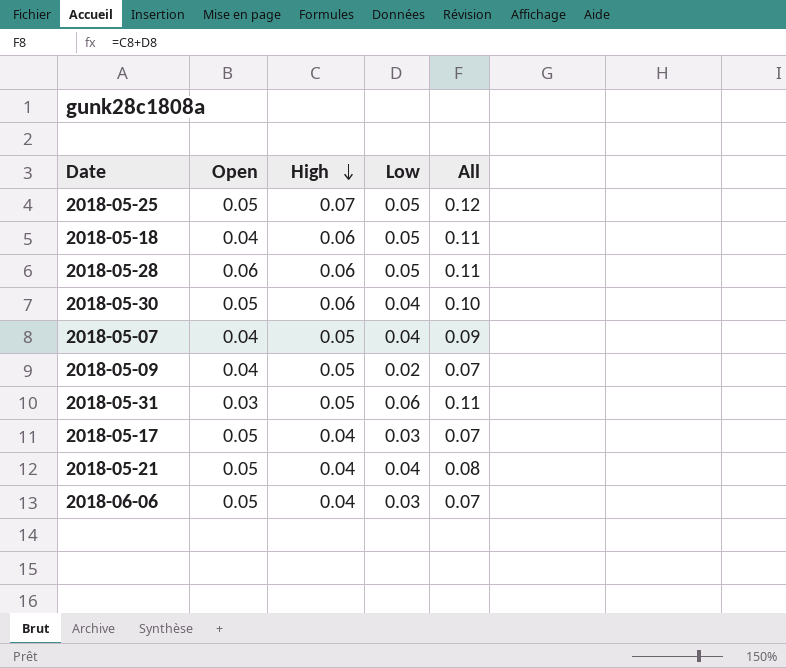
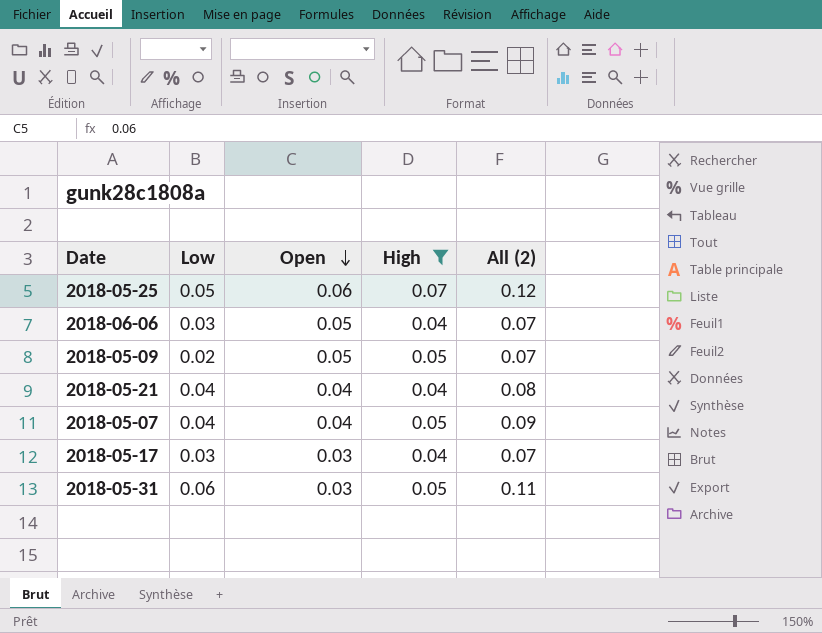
filter: none -> High != 0.06
row order: High descending -> Open descending
column Low | position: 4 -> 2
column name: All -> All (2)
2018-05-25 | Open: 0.05 -> 0.06
2018-05-09 | Open: 0.04 -> 0.05
2018-05-21 | Open: 0.05 -> 0.04
2018-05-17 | Open: 0.05 -> 0.03

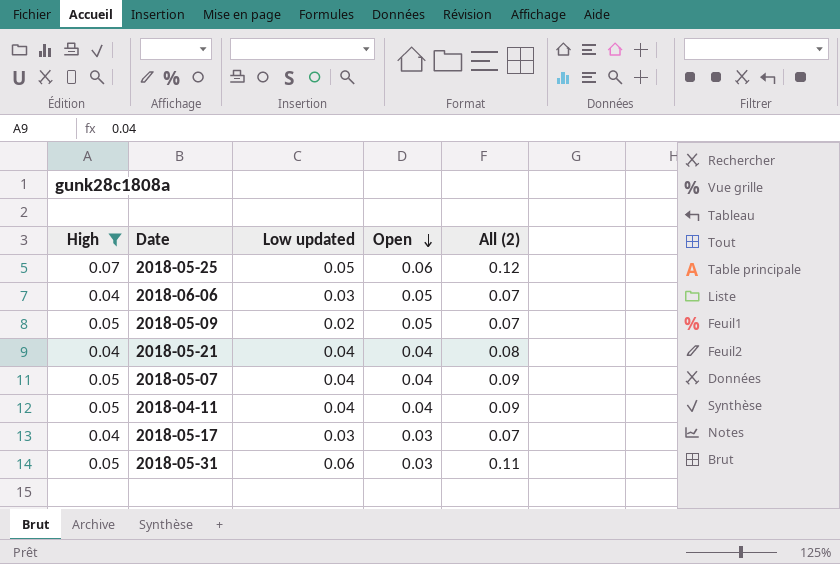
column High | position: 4 -> 1
column name: Low -> Low updated
row 2018-04-11: none -> 0.05 | 0.04 | 0.04 | 0.09

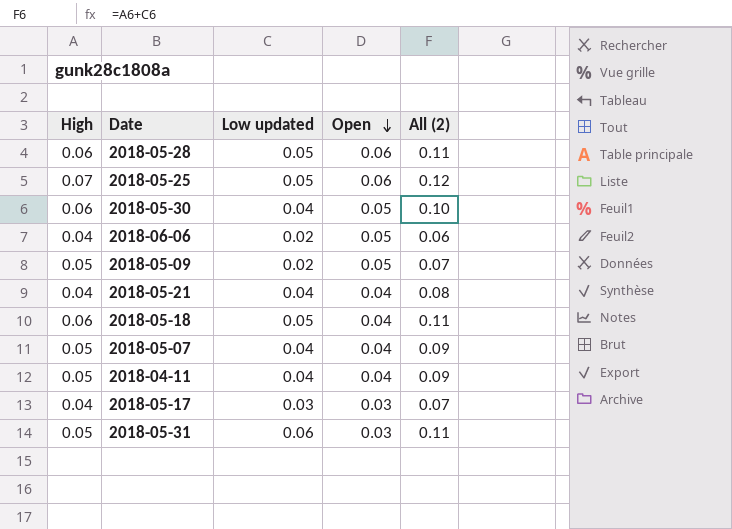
filter: High != 0.06 -> none
2018-06-06 | Low updated: 0.03 -> 0.02
2018-06-06 | All (2): 0.07 -> 0.06

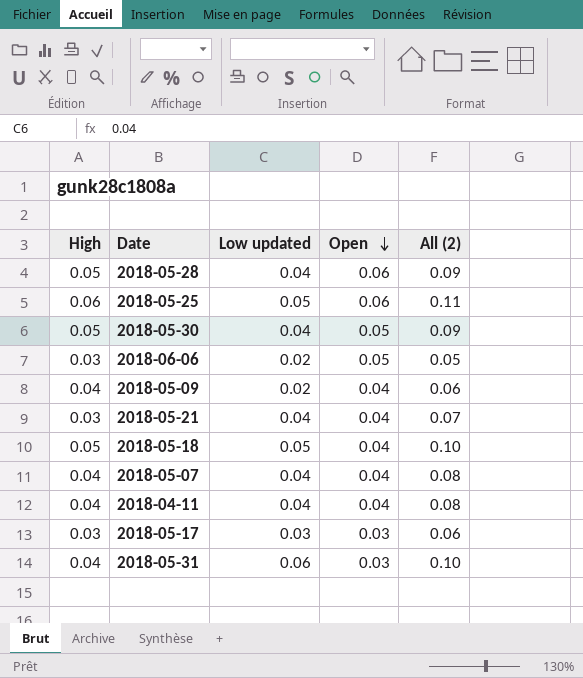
2018-05-28 | High: 0.06 -> 0.05
2018-05-28 | Low updated: 0.05 -> 0.04
2018-05-28 | All (2): 0.11 -> 0.09
2018-05-25 | High: 0.07 -> 0.06
2018-05-25 | All (2): 0.12 -> 0.11
2018-05-30 | High: 0.06 -> 0.05
2018-05-30 | All (2): 0.10 -> 0.09
2018-06-06 | High: 0.04 -> 0.03
2018-06-06 | All (2): 0.06 -> 0.05
2018-05-09 | High: 0.05 -> 0.04
2018-05-09 | Open: 0.05 -> 0.04
2018-05-09 | All (2): 0.07 -> 0.06
2018-05-21 | High: 0.04 -> 0.03
2018-05-21 | All (2): 0.08 -> 0.07
2018-05-18 | High: 0.06 -> 0.05
2018-05-18 | All (2): 0.11 -> 0.10
2018-05-07 | High: 0.05 -> 0.04
2018-05-07 | All (2): 0.09 -> 0.08
2018-04-11 | High: 0.05 -> 0.04
2018-04-11 | All (2): 0.09 -> 0.08
2018-05-17 | High: 0.04 -> 0.03
2018-05-17 | All (2): 0.07 -> 0.06
2018-05-31 | High: 0.05 -> 0.04
2018-05-31 | All (2): 0.11 -> 0.10

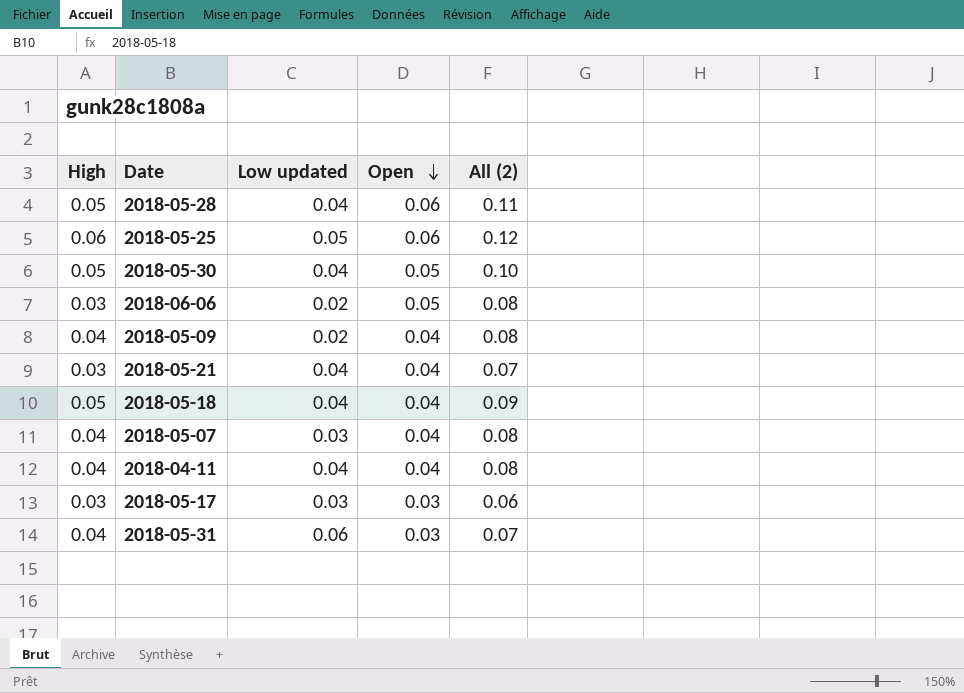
column All (2) | formula: [High] + [Low updated] -> [High] + [Open]
2018-05-18 | Low updated: 0.05 -> 0.04
2018-05-07 | Low updated: 0.04 -> 0.03

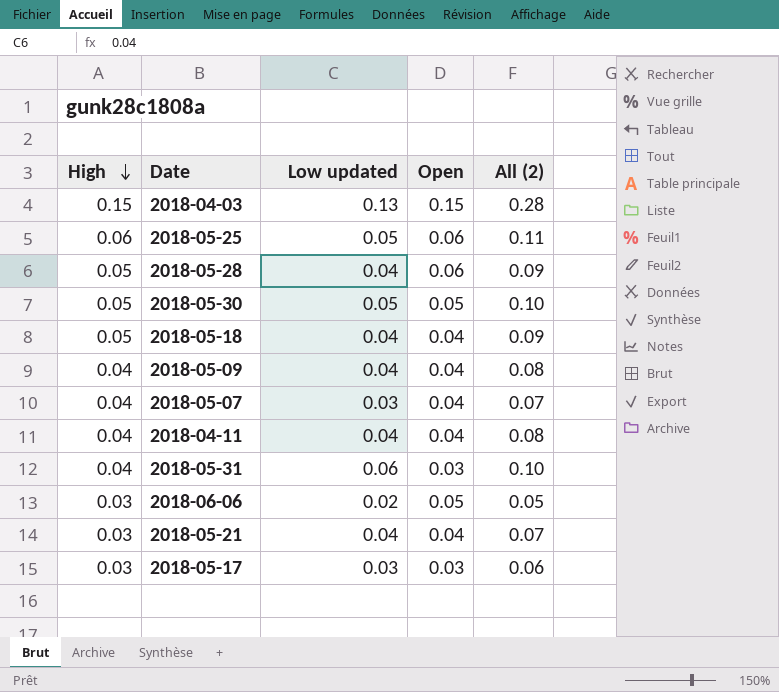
row order: Open descending -> High descending
column All (2) | formula: [High] + [Open] -> [High] + [Low updated]
row 2018-04-03: none -> 0.15 | 0.13 | 0.15 | 0.28
2018-05-30 | Low updated: 0.04 -> 0.05
2018-05-09 | Low updated: 0.02 -> 0.04

